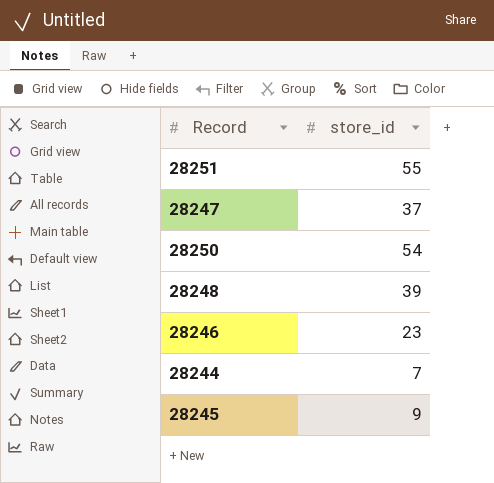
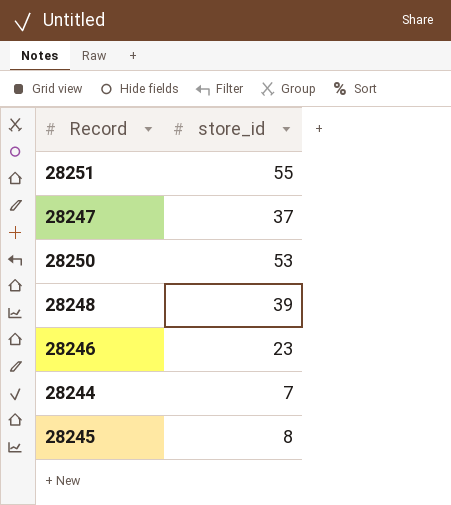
28250 | store_id: 54 -> 53
28245 | store_id: 9 -> 8

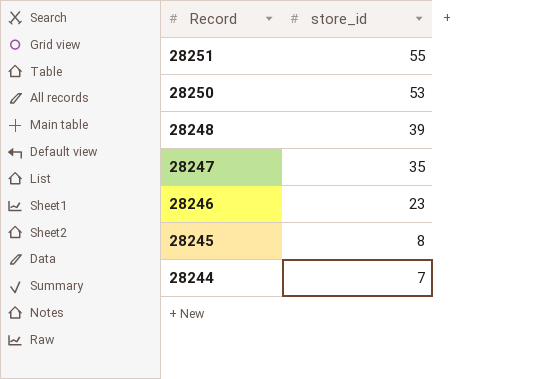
row order: none -> Record descending
28247 | store_id: 37 -> 35

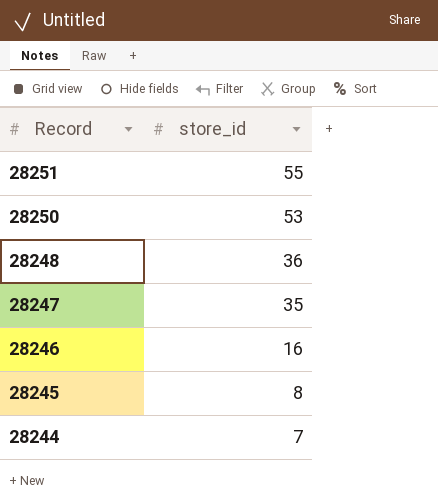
28248 | store_id: 39 -> 36
28246 | store_id: 23 -> 16

